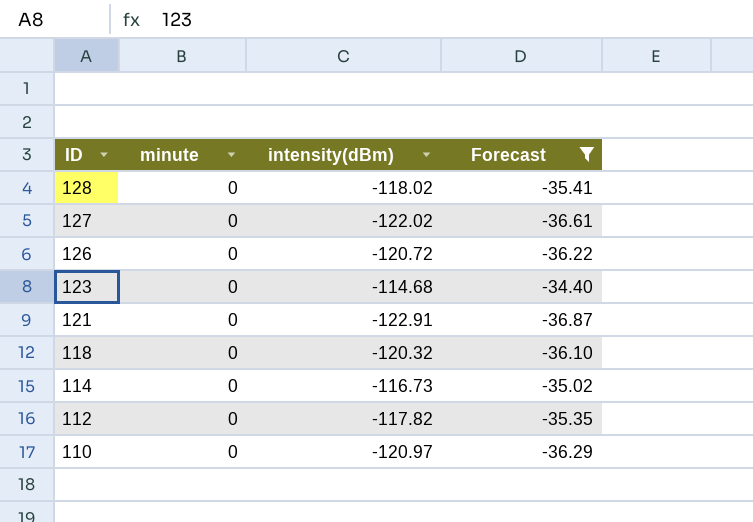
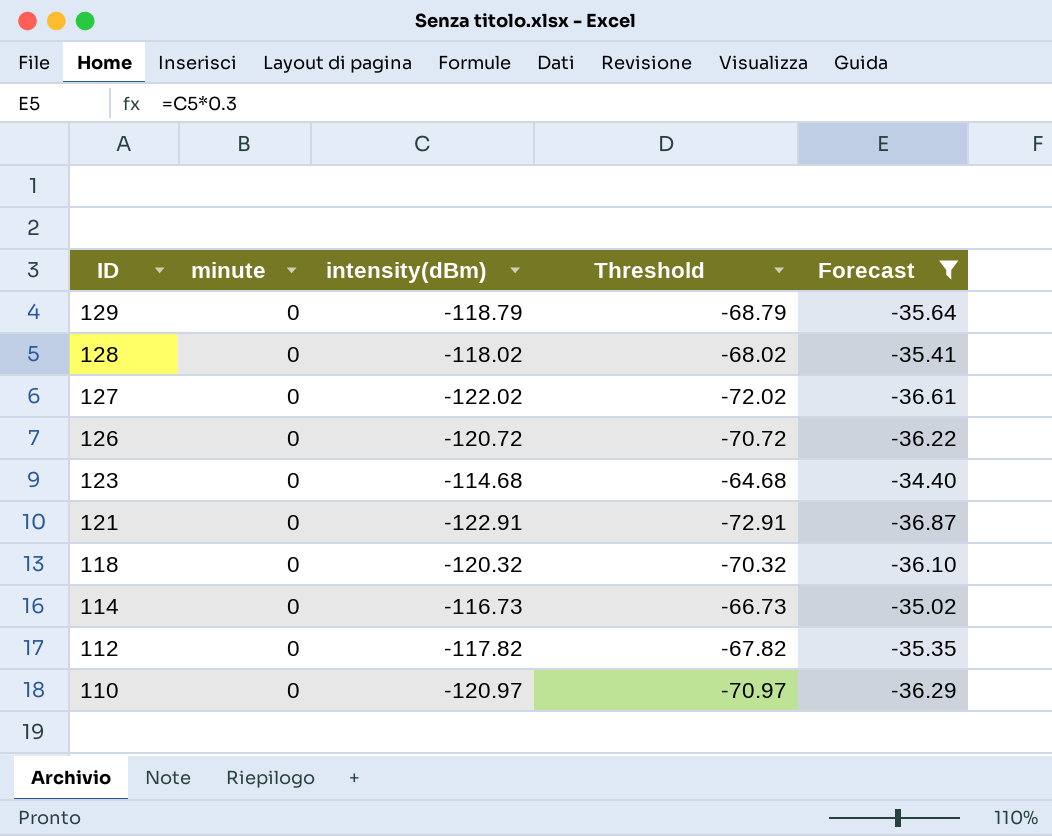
column Threshold | formula: none -> [intensity(dBm)] + 50
row 129: none -> 0 | -118.79 | -68.79 | -35.64

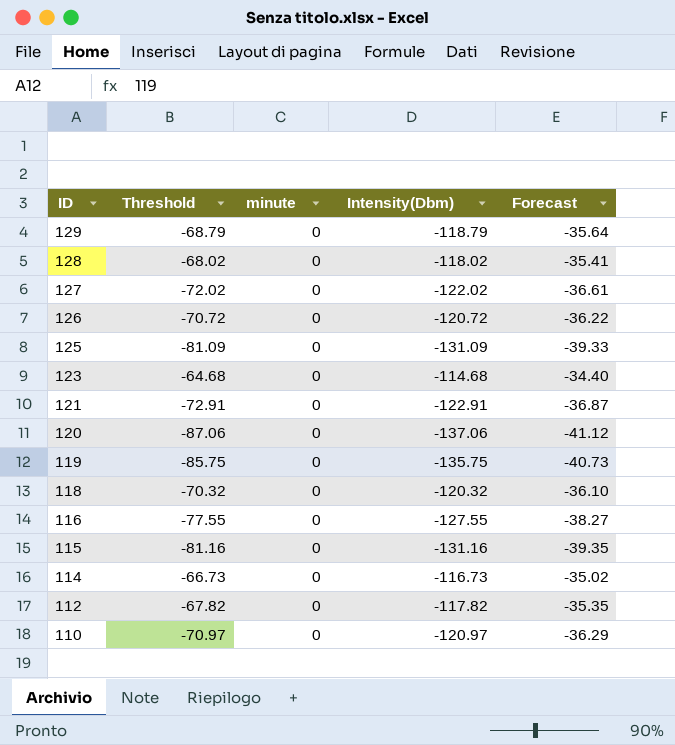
filter: Forecast >= -36.87 -> none
column Threshold | position: 4 -> 2
column name: intensity(dBm) -> Intensity(Dbm)

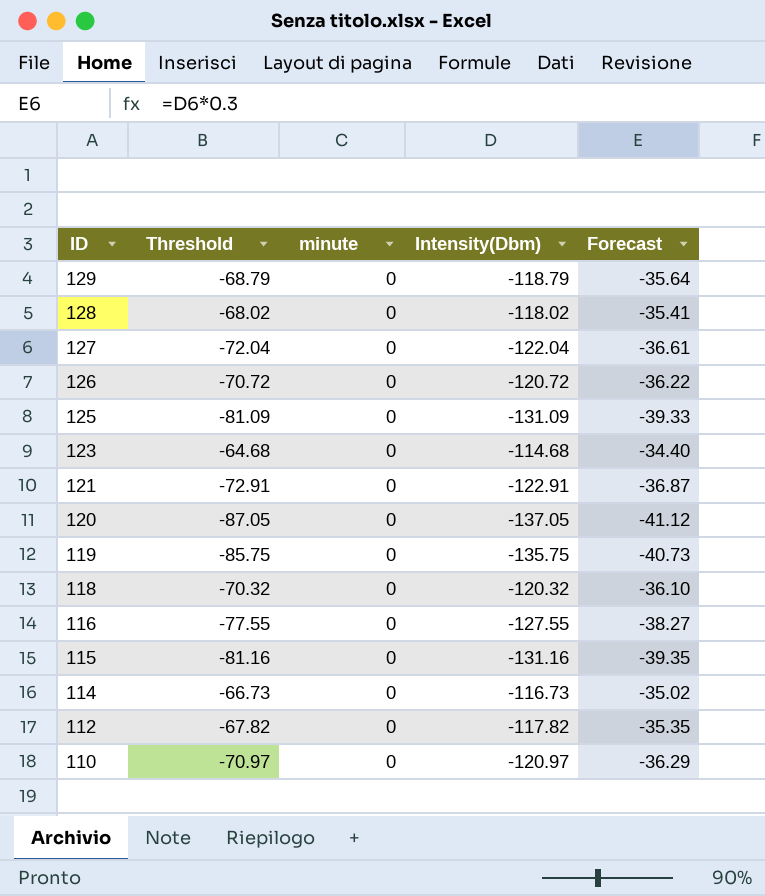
127 | Threshold: -72.02 -> -72.04
127 | Intensity(Dbm): -122.02 -> -122.04
120 | Threshold: -87.06 -> -87.05
120 | Intensity(Dbm): -137.06 -> -137.05

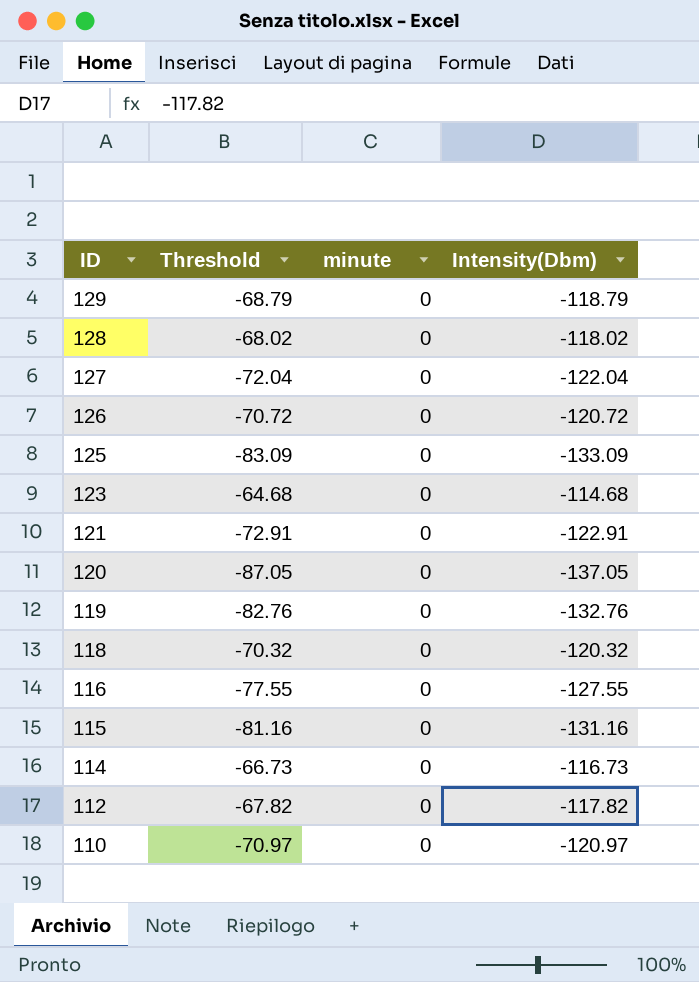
column Forecast | formula: [Intensity(Dbm)] * 0.3 -> none
125 | Threshold: -81.09 -> -83.09
125 | Intensity(Dbm): -131.09 -> -133.09
119 | Threshold: -85.75 -> -82.76
119 | Intensity(Dbm): -135.75 -> -132.76

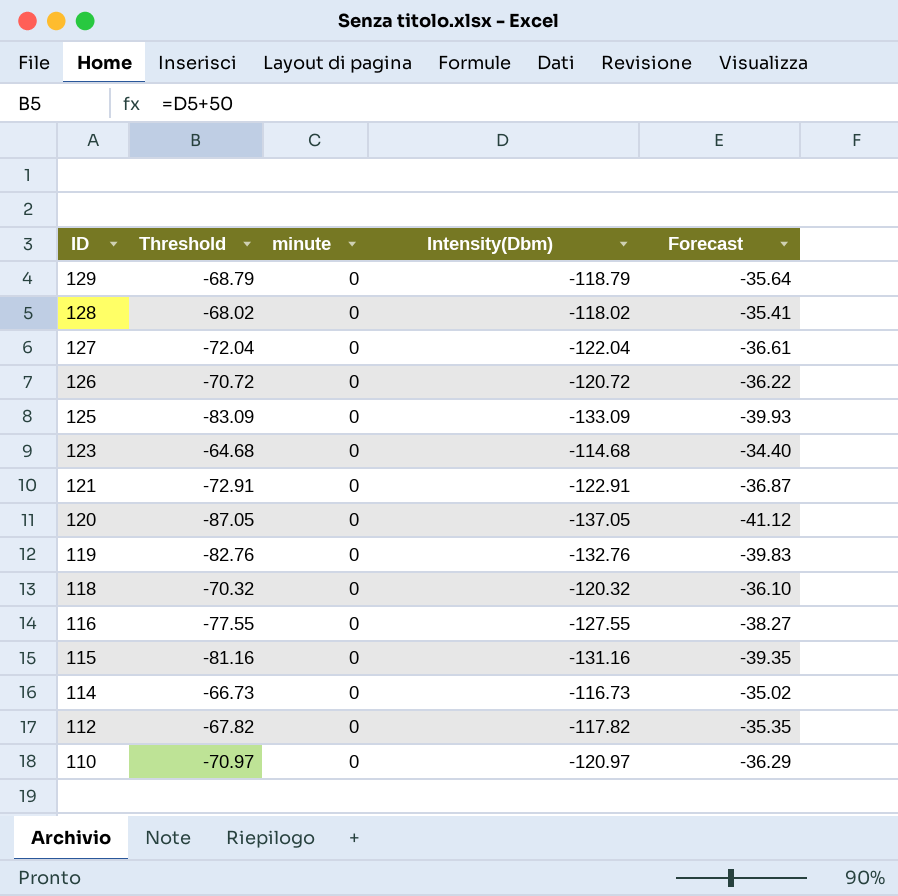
column Forecast | formula: none -> [Intensity(Dbm)] * 0.3

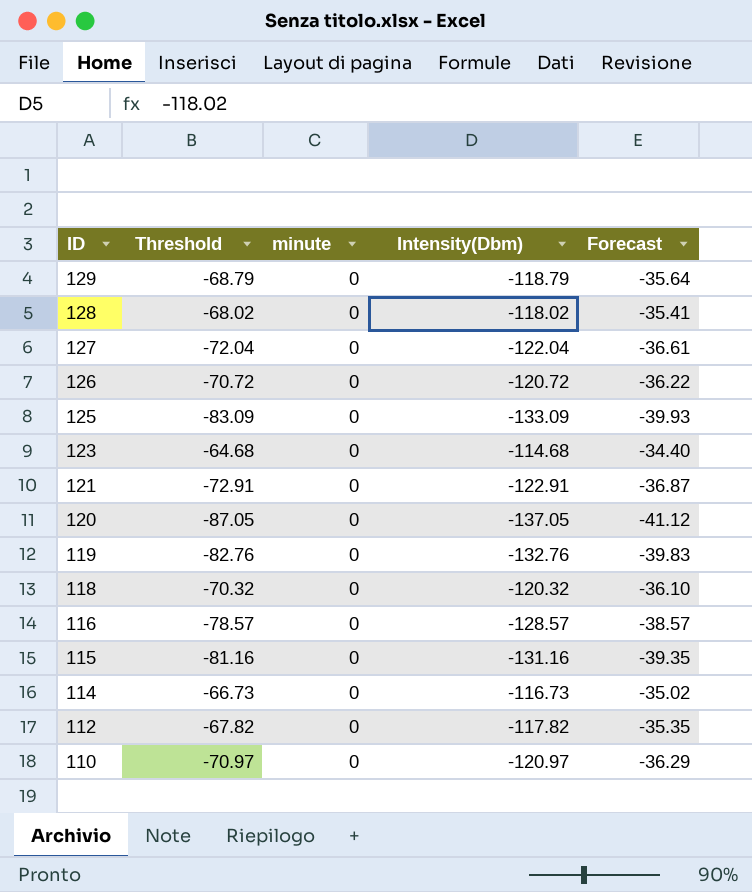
116 | Threshold: -77.55 -> -78.57
116 | Intensity(Dbm): -127.55 -> -128.57
116 | Forecast: -38.27 -> -38.57

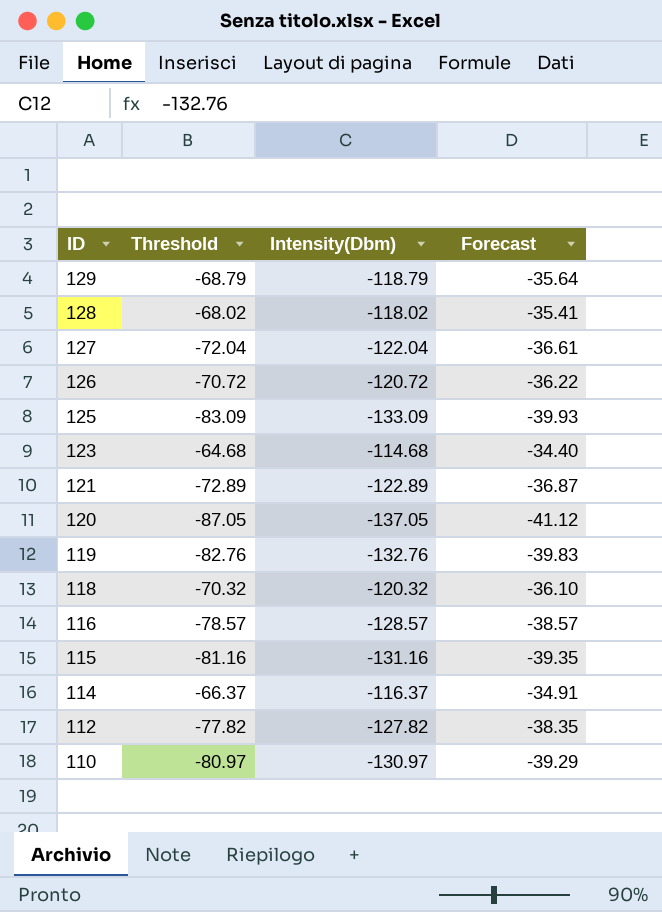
column minute | position: 3 -> none
121 | Threshold: -72.91 -> -72.89
121 | Intensity(Dbm): -122.91 -> -122.89
114 | Threshold: -66.73 -> -66.37
114 | Intensity(Dbm): -116.73 -> -116.37
114 | Forecast: -35.02 -> -34.91
112 | Threshold: -67.82 -> -77.82
112 | Intensity(Dbm): -117.82 -> -127.82
112 | Forecast: -35.35 -> -38.35
110 | Threshold: -70.97 -> -80.97
110 | Intensity(Dbm): -120.97 -> -130.97
110 | Forecast: -36.29 -> -39.29

